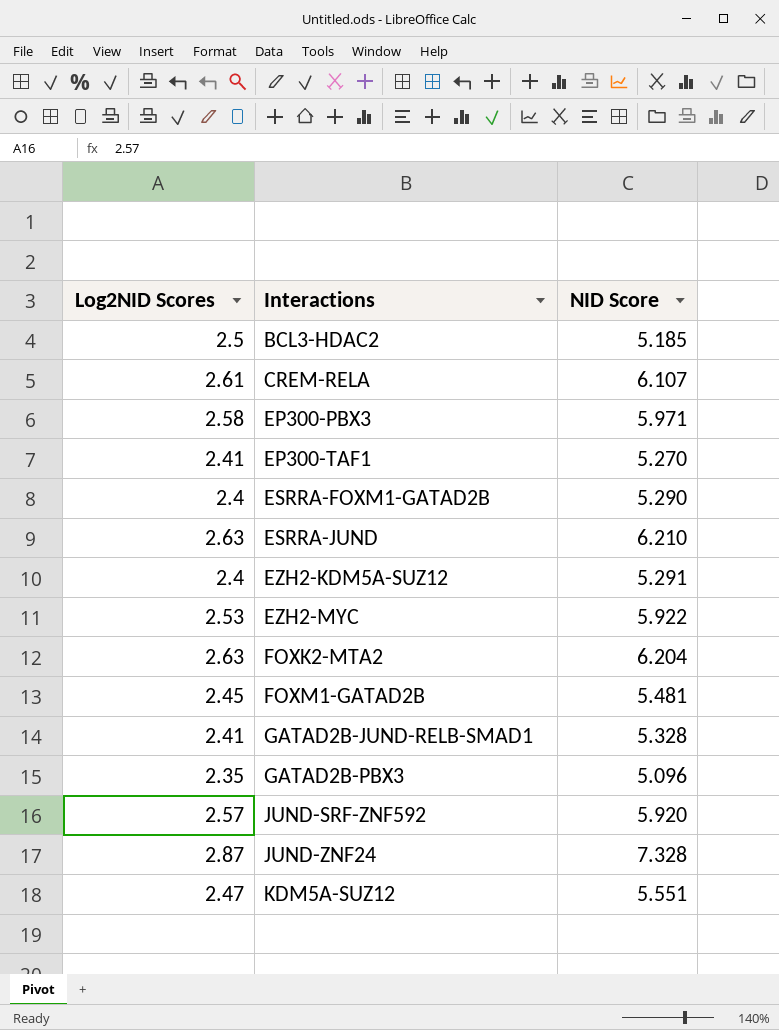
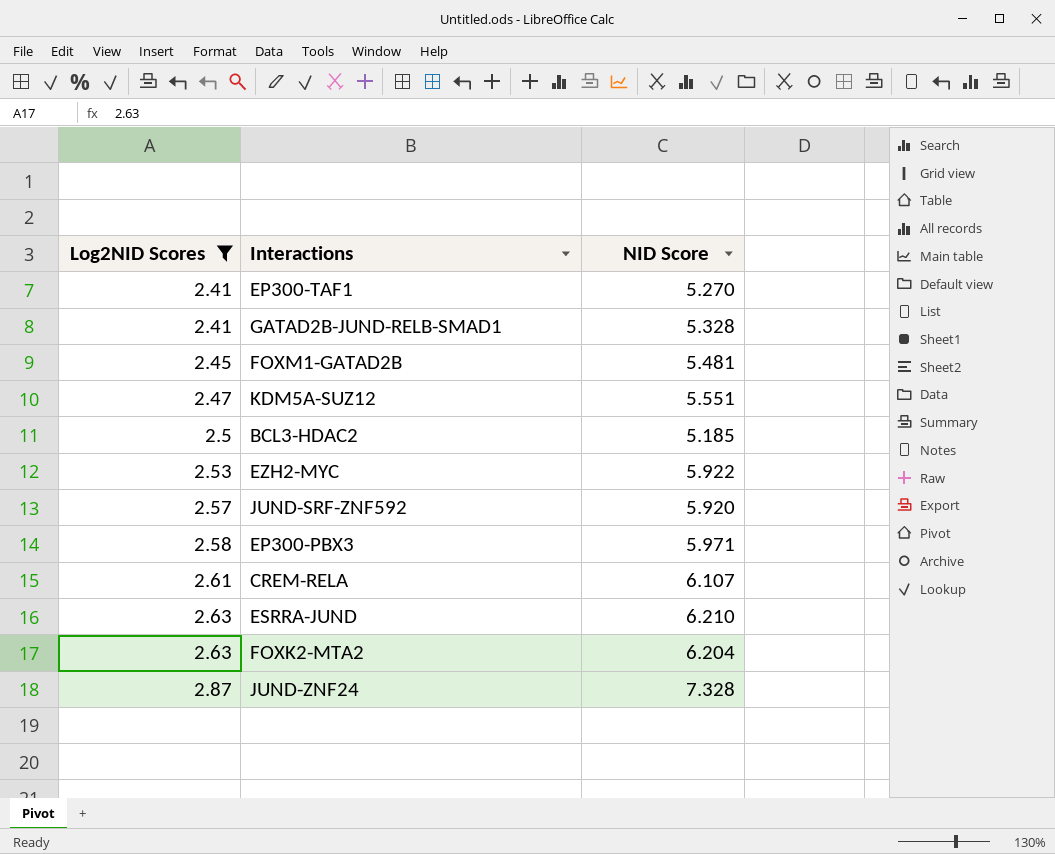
filter: none -> Log2NID Scores >= 2.41
row order: Interactions ascending -> Log2NID Scores ascending

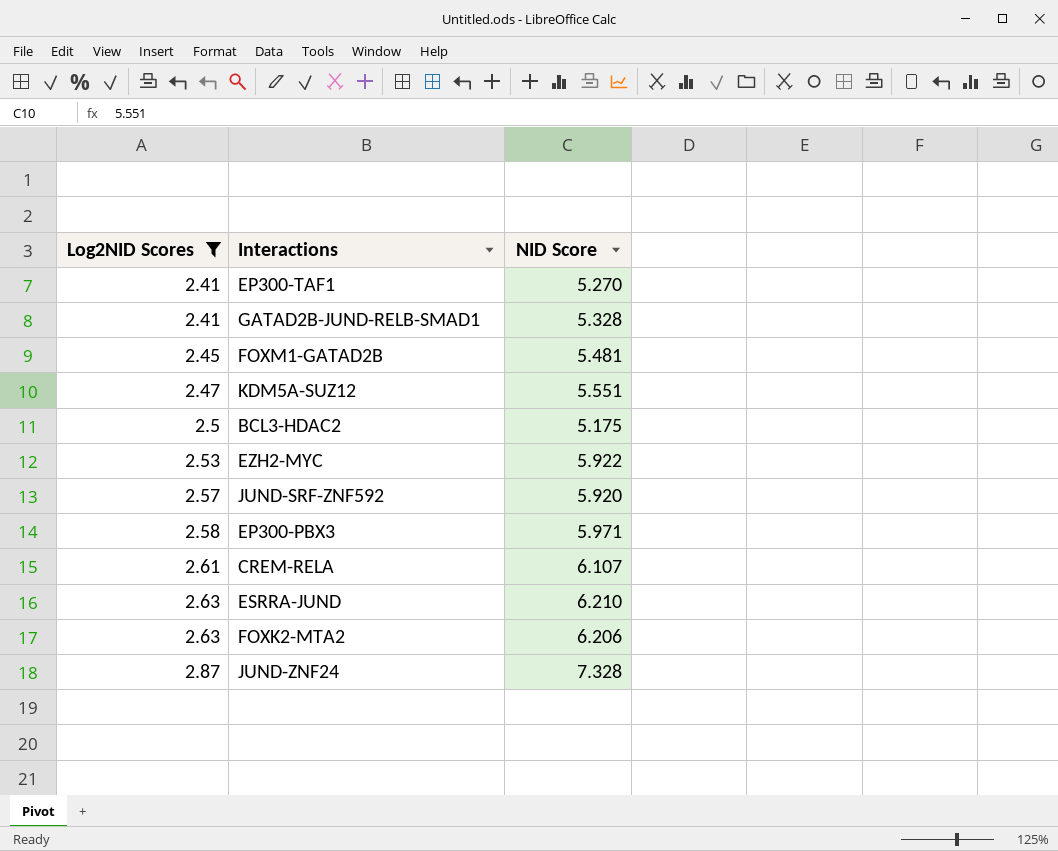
BCL3-HDAC2 | NID Score: 5.185 -> 5.175
FOXK2-MTA2 | NID Score: 6.204 -> 6.206

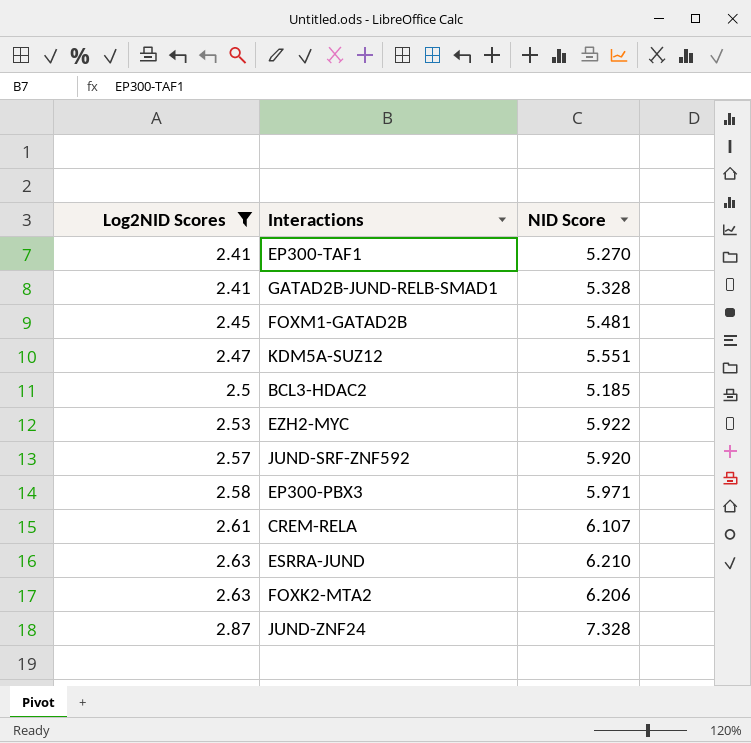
BCL3-HDAC2 | NID Score: 5.175 -> 5.185

